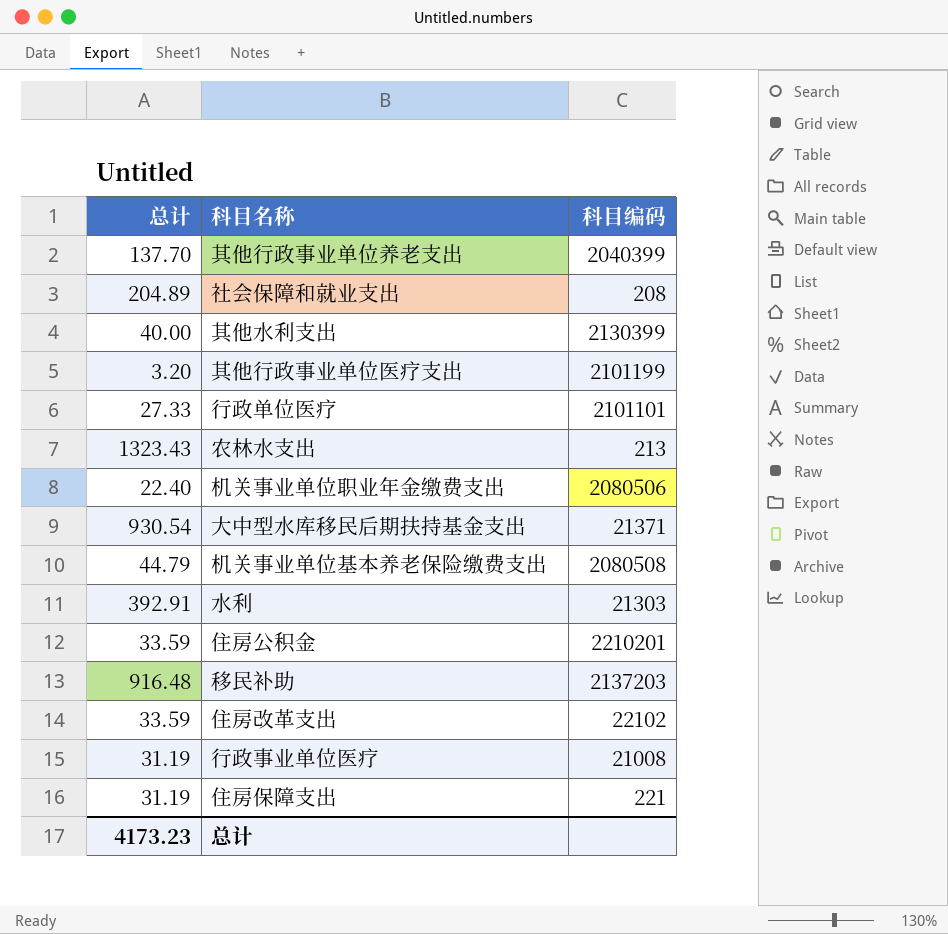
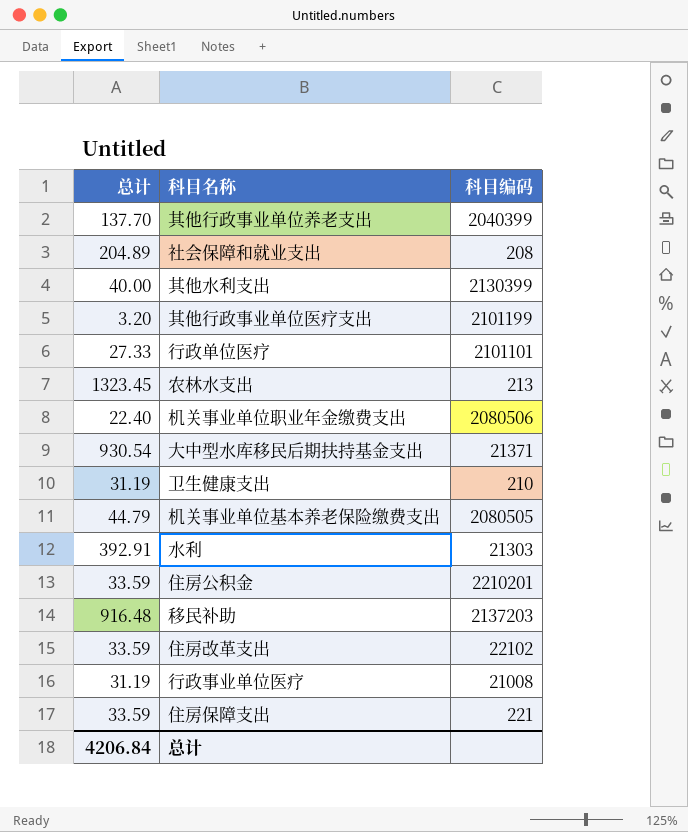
农林水支出 | 总计: 1323.43 -> 1323.45
row 卫生健康支出: none -> 31.19 | 210
机关事业单位基本养老保险缴费支出 | 科目编码: 2080508 -> 2080505
住房保障支出 | 总计: 31.19 -> 33.59
总计 | 总计: 4173.23 -> 4206.84

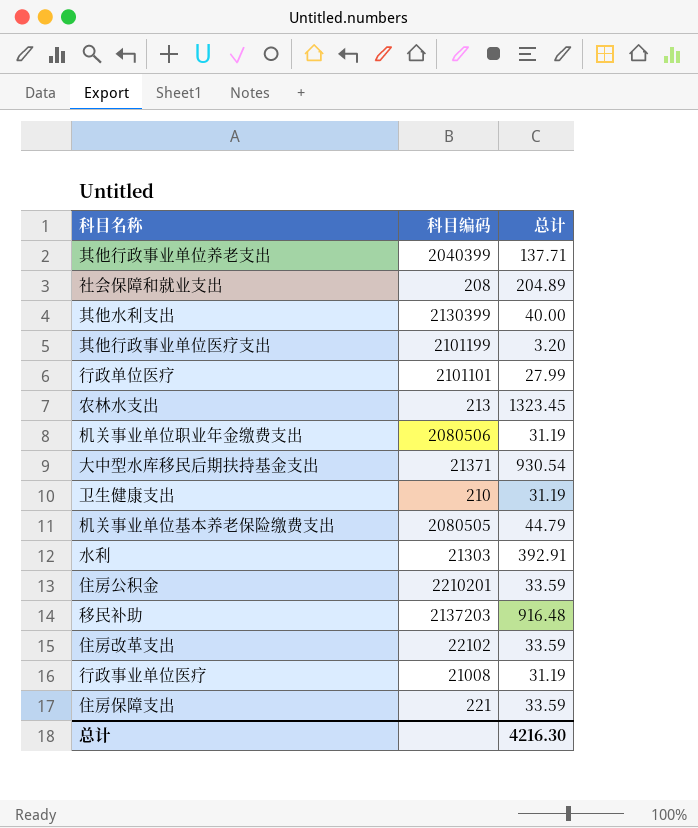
column 总计 | position: 1 -> 3
其他行政事业单位养老支出 | 总计: 137.70 -> 137.71
行政单位医疗 | 总计: 27.33 -> 27.99
机关事业单位职业年金缴费支出 | 总计: 22.40 -> 31.19
总计 | 总计: 4206.84 -> 4216.30

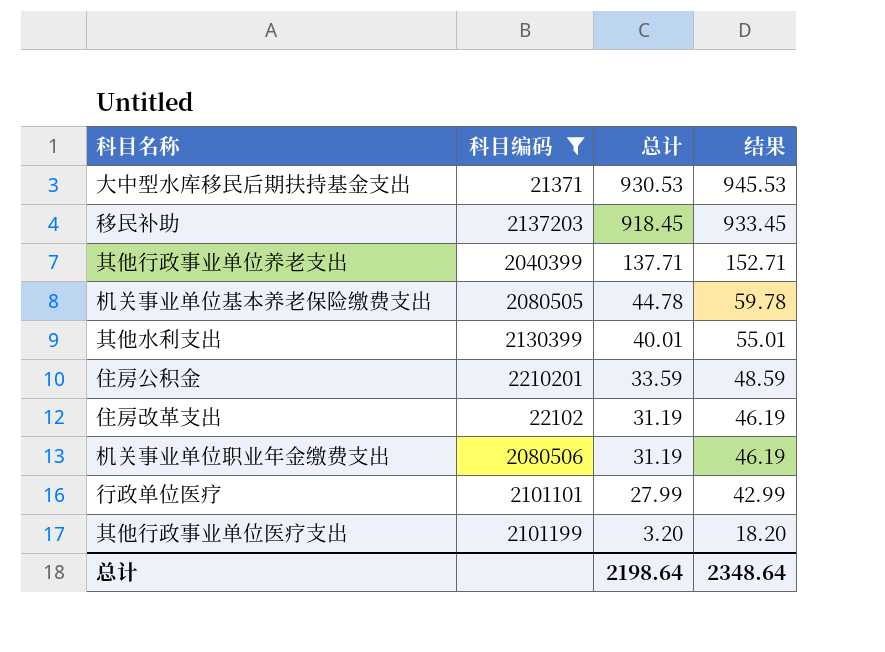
filter: none -> 科目编码 >= 21371
row order: none -> 总计 descending
column 结果 | formula: none -> [总计] + 15
大中型水库移民后期扶持基金支出 | 总计: 930.54 -> 930.53
移民补助 | 总计: 916.48 -> 918.45
机关事业单位基本养老保险缴费支出 | 总计: 44.79 -> 44.78
其他水利支出 | 总计: 40.00 -> 40.01
住房改革支出 | 总计: 33.59 -> 31.19
总计 | 总计: 4216.30 -> 2198.64

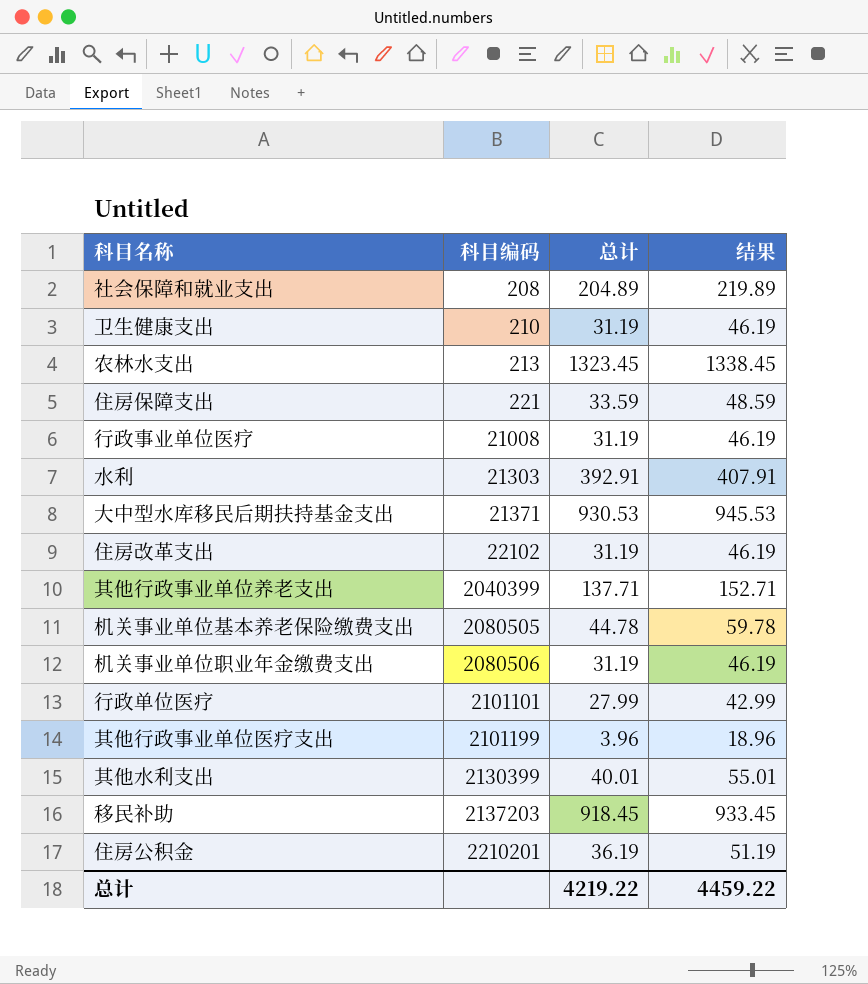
filter: 科目编码 >= 21371 -> none
row order: 总计 descending -> 科目编码 ascending
其他行政事业单位医疗支出 | 总计: 3.20 -> 3.96
其他行政事业单位医疗支出 | 结果: 18.20 -> 18.96
住房公积金 | 总计: 33.59 -> 36.19
住房公积金 | 结果: 48.59 -> 51.19
总计 | 总计: 2198.64 -> 4219.22
总计 | 结果: 2348.64 -> 4459.22

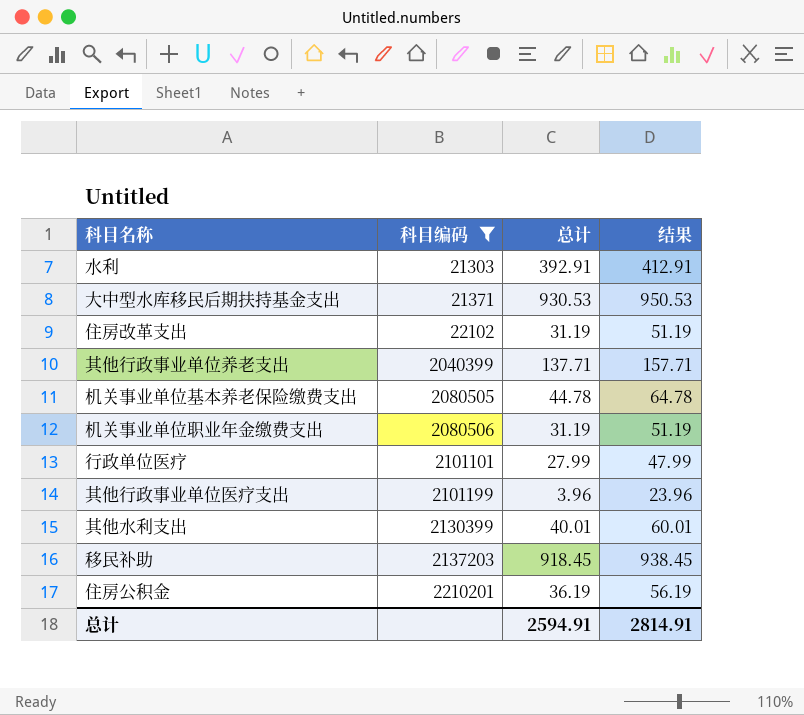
filter: none -> 科目编码 >= 21303
column 结果 | formula: [总计] + 15 -> [总计] + 20
总计 | 总计: 4219.22 -> 2594.91
总计 | 结果: 4459.22 -> 2814.91

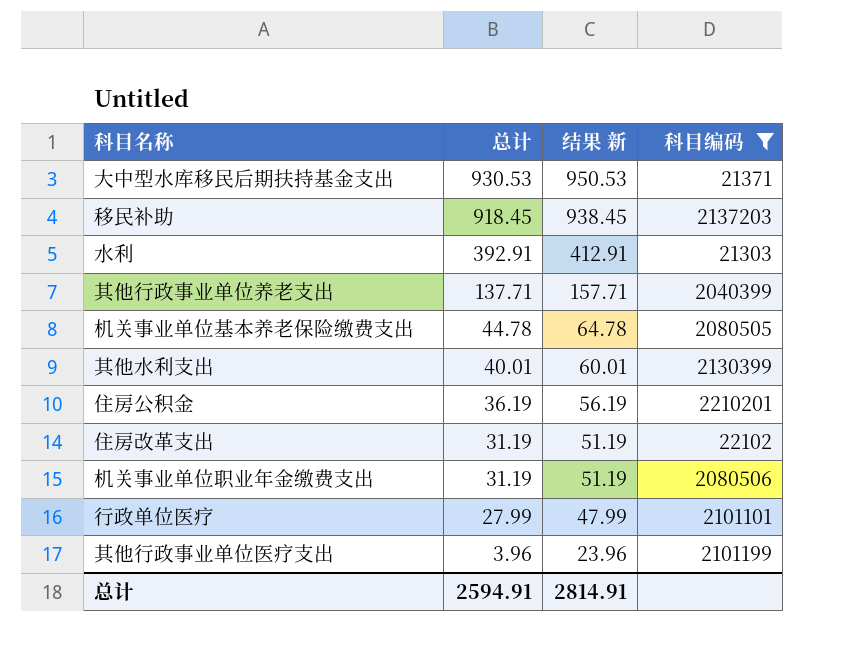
row order: 科目编码 ascending -> 总计 descending
column name: 结果 -> 结果 新
column 科目编码 | position: 2 -> 4

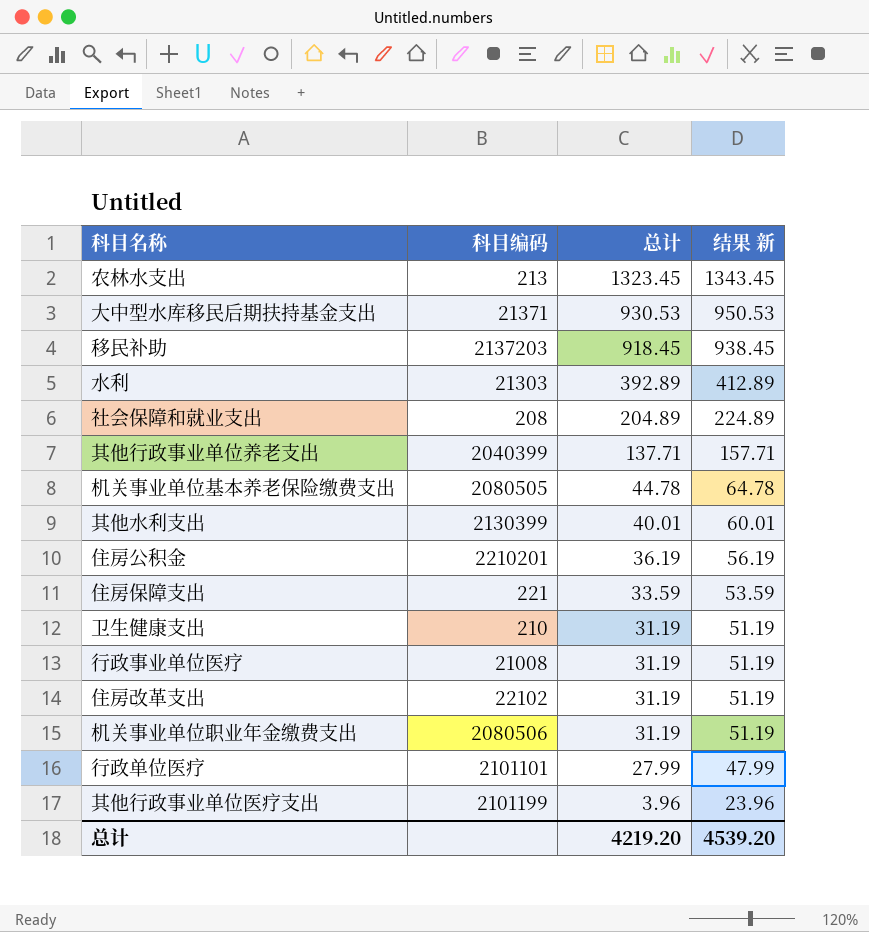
filter: 科目编码 >= 21303 -> none
column 科目编码 | position: 4 -> 2
水利 | 总计: 392.91 -> 392.89
水利 | 结果 新: 412.91 -> 412.89
总计 | 总计: 2594.91 -> 4219.20
总计 | 结果 新: 2814.91 -> 4539.20

